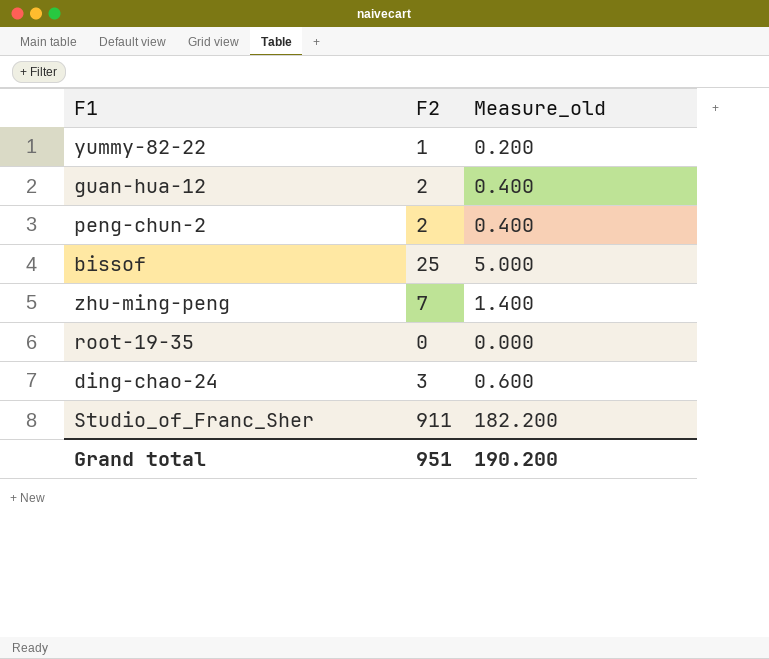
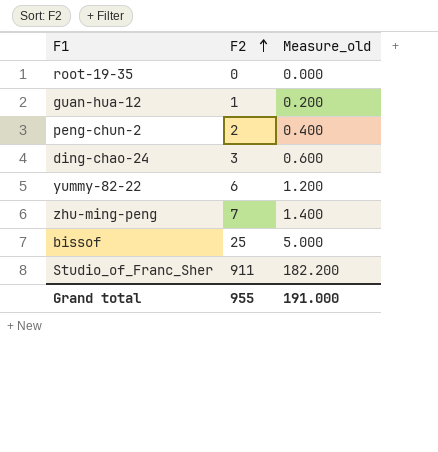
row order: none -> F2 ascending
guan-hua-12 | F2: 2 -> 1
guan-hua-12 | Measure_old: 0.400 -> 0.200
yummy-82-22 | F2: 1 -> 6
yummy-82-22 | Measure_old: 0.200 -> 1.200
Grand total | F2: 951 -> 955
Grand total | Measure_old: 190.200 -> 191.000

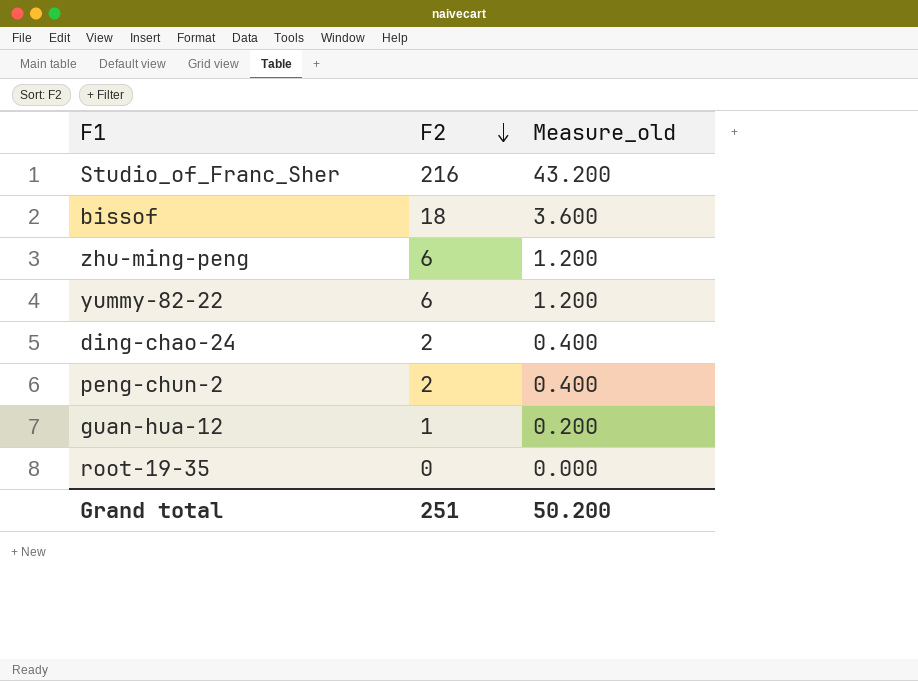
row order: F2 ascending -> F2 descending
Studio_of_Franc_Sher | F2: 911 -> 216
Studio_of_Franc_Sher | Measure_old: 182.200 -> 43.200
bissof | F2: 25 -> 18
bissof | Measure_old: 5.000 -> 3.600
zhu-ming-peng | F2: 7 -> 6
zhu-ming-peng | Measure_old: 1.400 -> 1.200
ding-chao-24 | F2: 3 -> 2
ding-chao-24 | Measure_old: 0.600 -> 0.400
Grand total | F2: 955 -> 251
Grand total | Measure_old: 191.000 -> 50.200

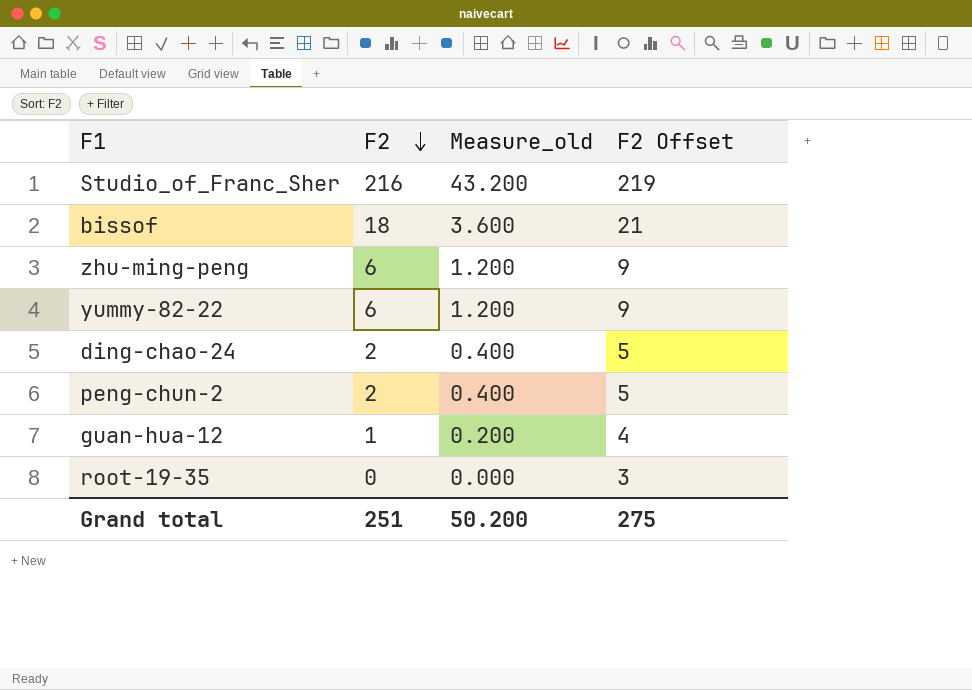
column F2 Offset | formula: none -> [F2] + 3

